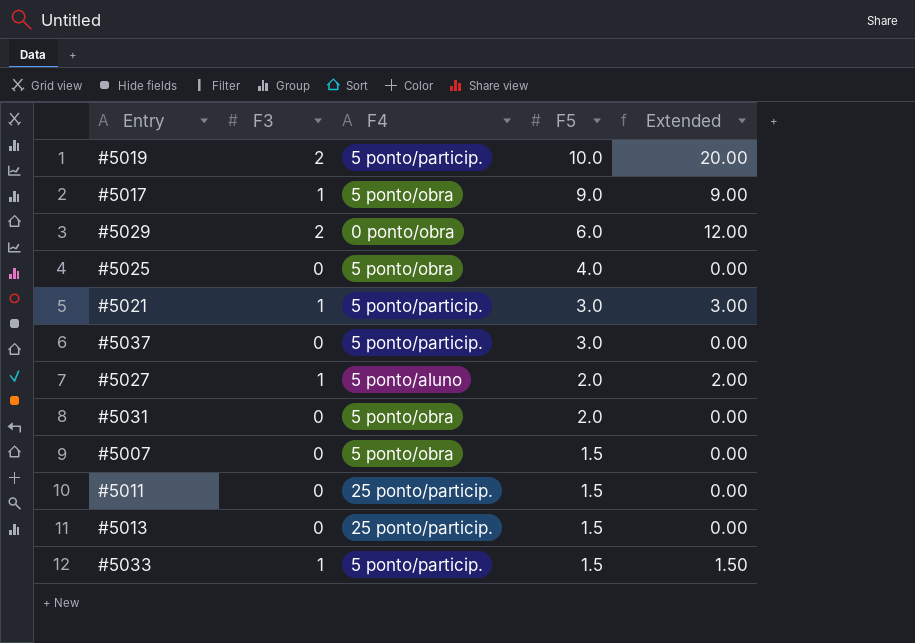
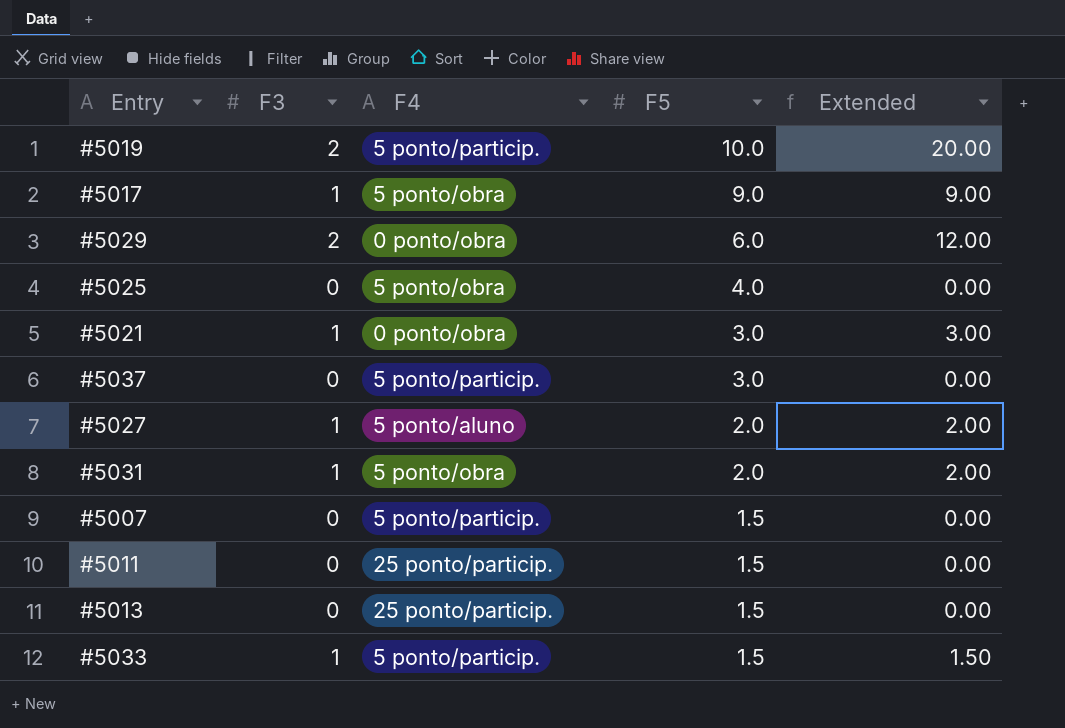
#5021 | F4: 5 ponto/particip. -> 0 ponto/obra
#5031 | F3: 0 -> 1
#5031 | Extended: 0.00 -> 2.00
#5007 | F4: 5 ponto/obra -> 5 ponto/particip.

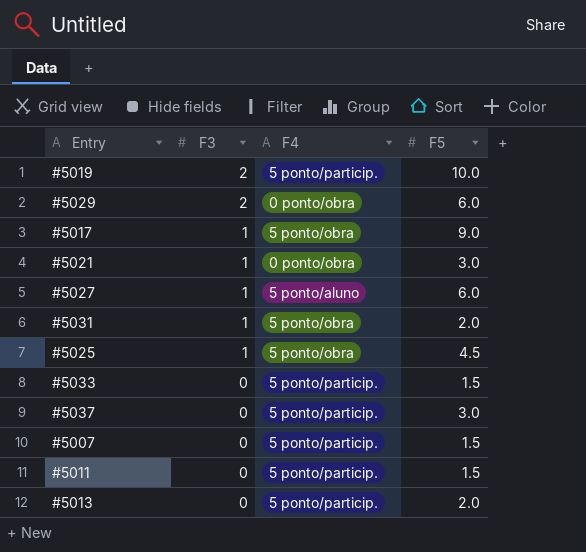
row order: F5 descending -> F3 descending
column Extended | formula: [F3] * [F5] -> none
#5027 | F5: 2.0 -> 6.0
#5025 | F3: 0 -> 1
#5025 | F5: 4.0 -> 4.5
#5033 | F3: 1 -> 0
#5011 | F4: 25 ponto/particip. -> 5 ponto/particip.
#5013 | F4: 25 ponto/particip. -> 5 ponto/particip.
#5013 | F5: 1.5 -> 2.0

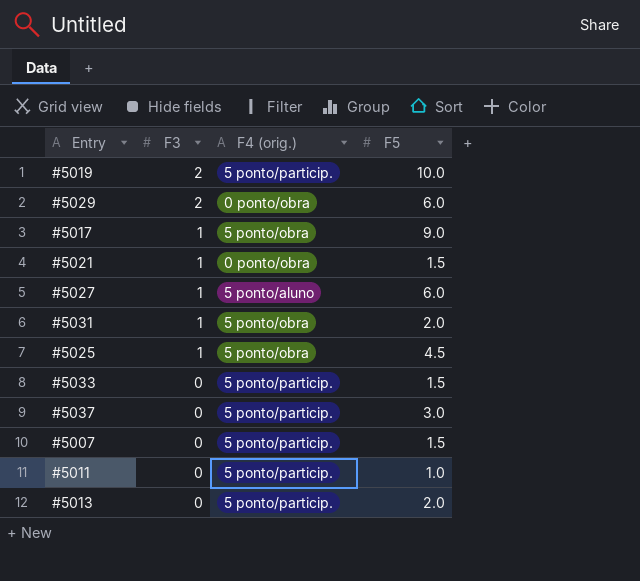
column name: F4 -> F4 (orig.)
#5021 | F5: 3.0 -> 1.5
#5011 | F5: 1.5 -> 1.0

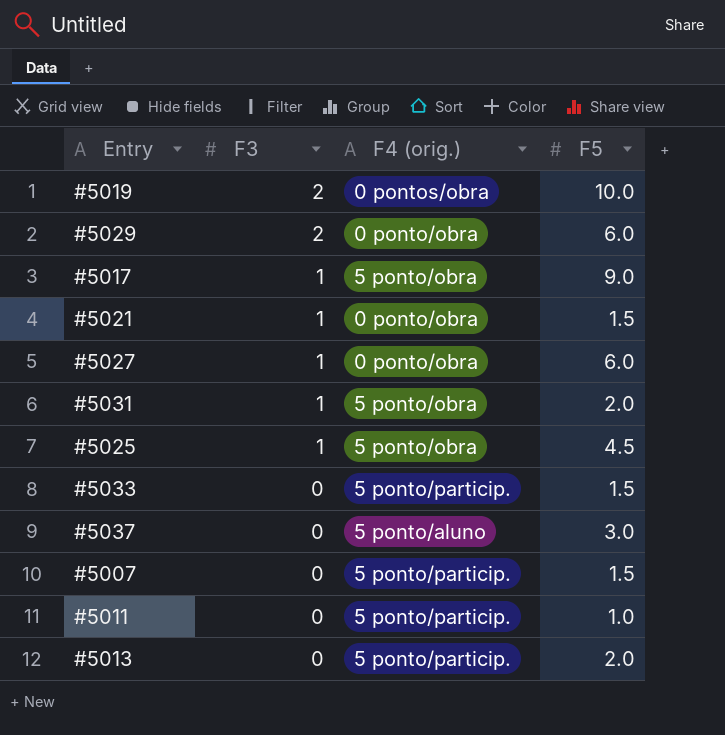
#5019 | F4 (orig.): 5 ponto/particip. -> 0 pontos/obra
#5027 | F4 (orig.): 5 ponto/aluno -> 0 ponto/obra
#5037 | F4 (orig.): 5 ponto/particip. -> 5 ponto/aluno

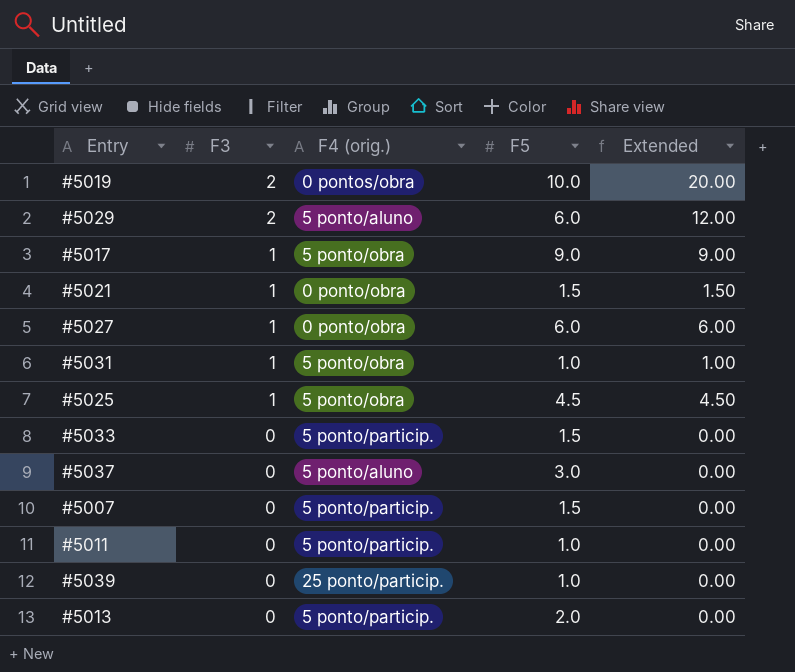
column Extended | formula: none -> [F3] * [F5]
#5029 | F4 (orig.): 0 ponto/obra -> 5 ponto/aluno
#5031 | F5: 2.0 -> 1.0
row #5039: none -> 0 | 25 ponto/particip. | 1.0 | 0.00

